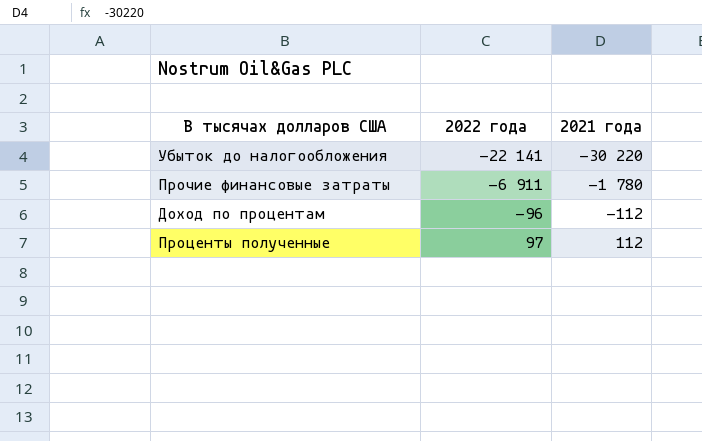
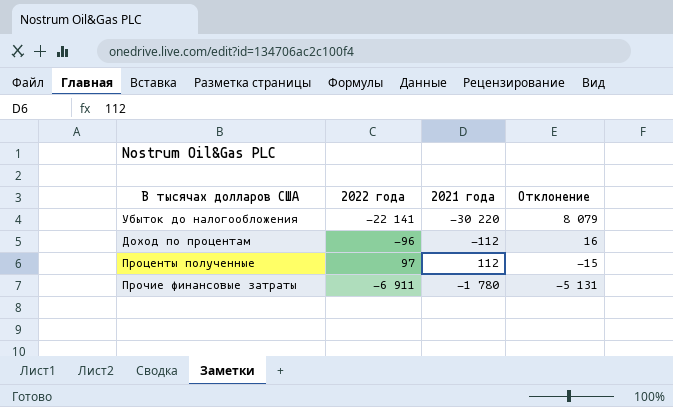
row order: 2022 года ascending -> Отклонение descending
column Отклонение | formula: none -> [2022 года] - [2021 года]

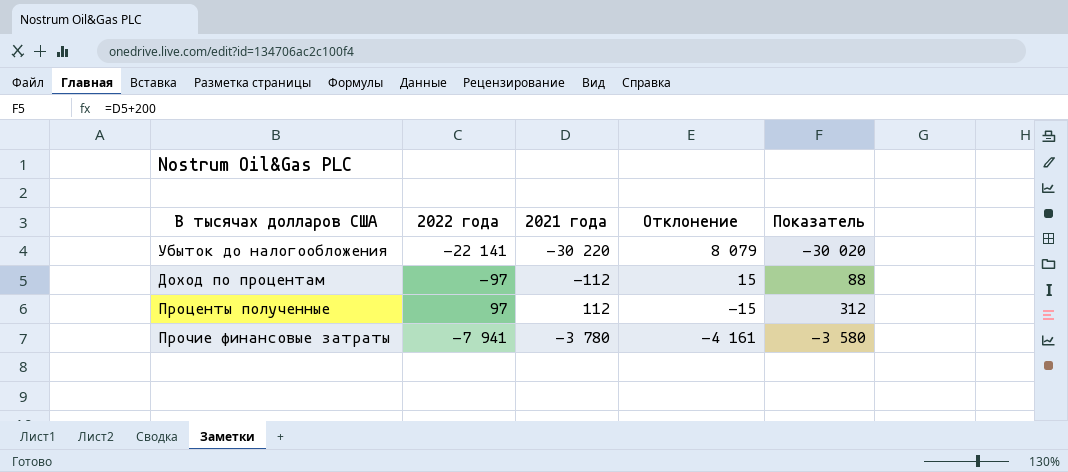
column Показатель | formula: none -> [2021 года] + 200
Доход по процентам | 2022 года: -96 -> -97
Доход по процентам | Отклонение: 16 -> 15
Прочие финансовые затраты | 2022 года: -6 911 -> -7 941
Прочие финансовые затраты | 2021 года: -1 780 -> -3 780
Прочие финансовые затраты | Отклонение: -5 131 -> -4 161

